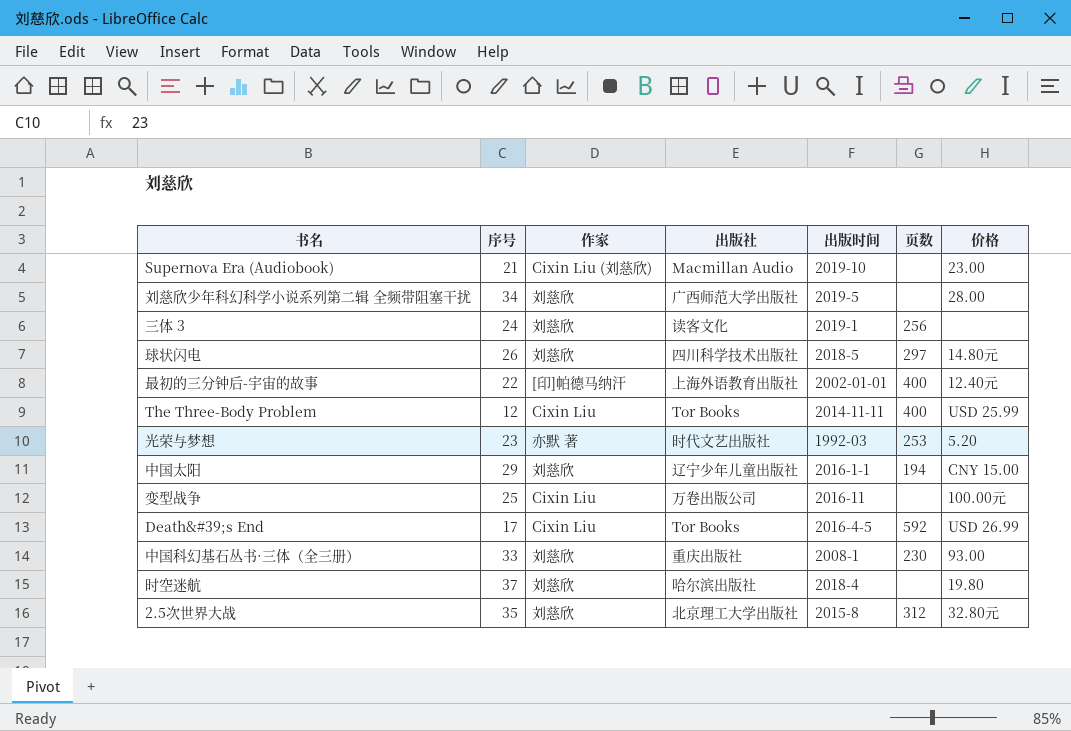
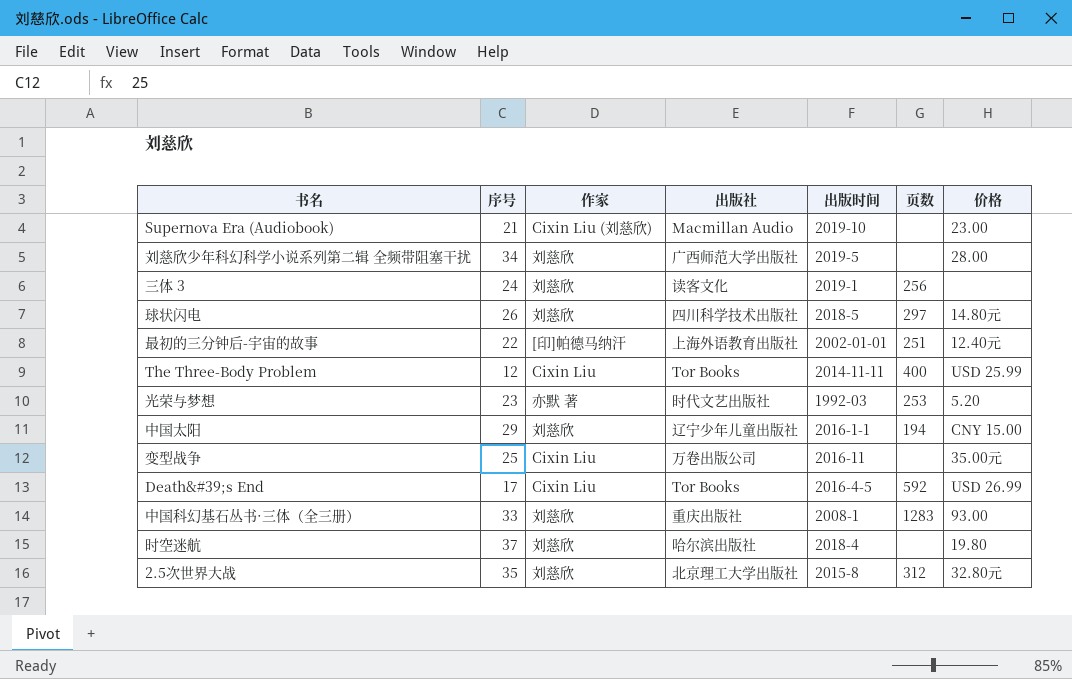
最初的三分钟后-宇宙的故事 | 页数: 400 -> 251
变型战争 | 价格: 100.00元 -> 35.00元
中国科幻基石丛书·三体（全三册） | 页数: 230 -> 1283

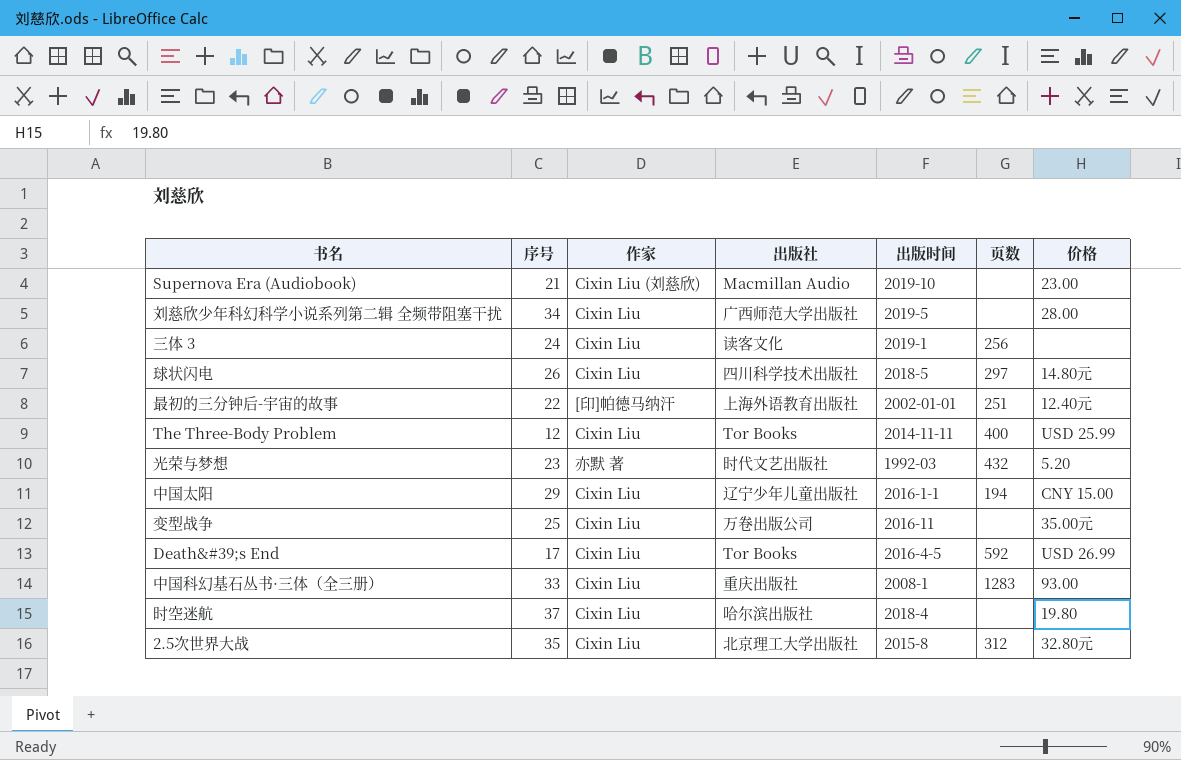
刘慈欣少年科幻科学小说系列第二辑 全频带阻塞干扰 | 作家: 刘慈欣 -> Cixin Liu
三体 3 | 作家: 刘慈欣 -> Cixin Liu
球状闪电 | 作家: 刘慈欣 -> Cixin Liu
光荣与梦想 | 页数: 253 -> 432
中国太阳 | 作家: 刘慈欣 -> Cixin Liu
中国科幻基石丛书·三体（全三册） | 作家: 刘慈欣 -> Cixin Liu
时空迷航 | 作家: 刘慈欣 -> Cixin Liu
2.5次世界大战 | 作家: 刘慈欣 -> Cixin Liu

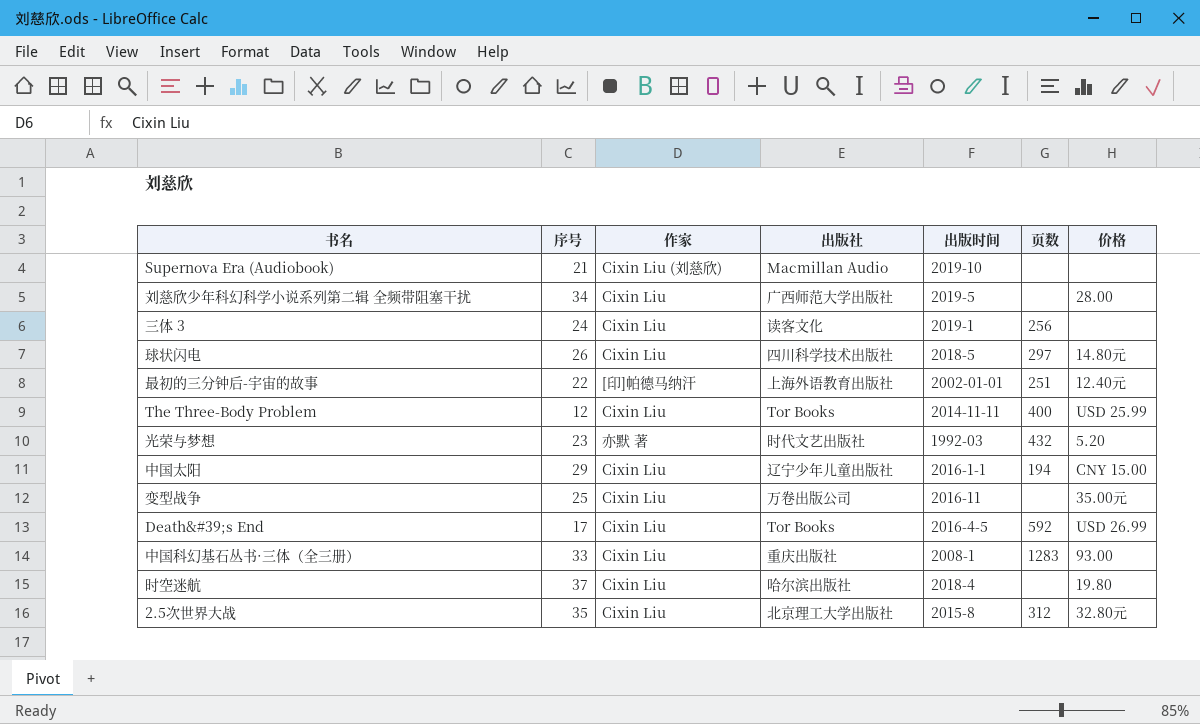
Supernova Era (Audiobook) | 价格: 23.00 -> none

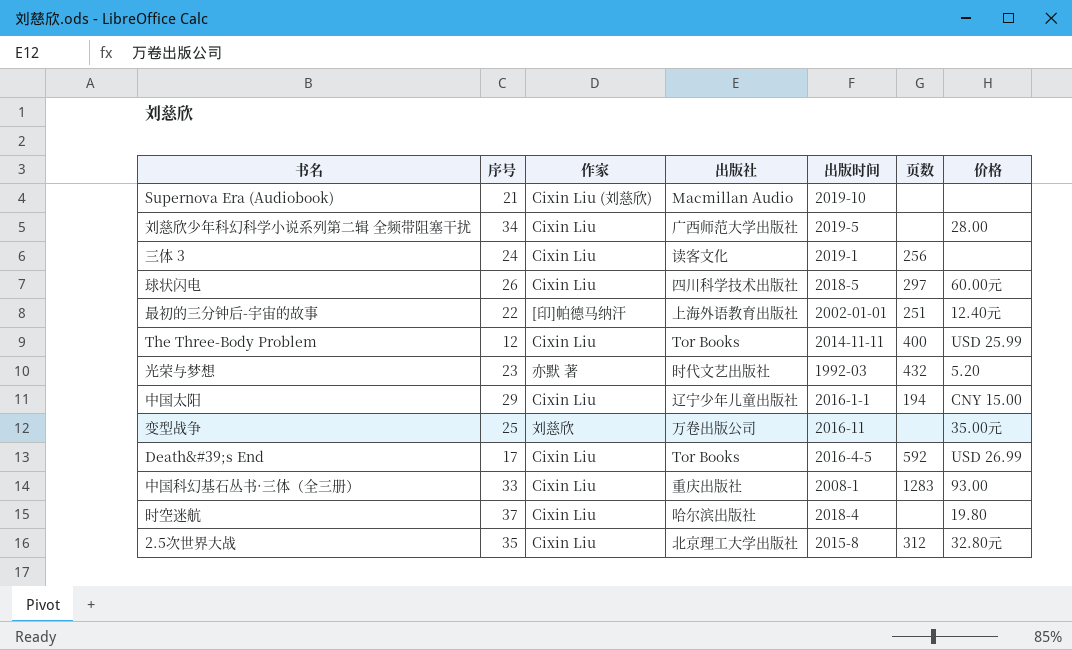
球状闪电 | 价格: 14.80元 -> 60.00元
变型战争 | 作家: Cixin Liu -> 刘慈欣

